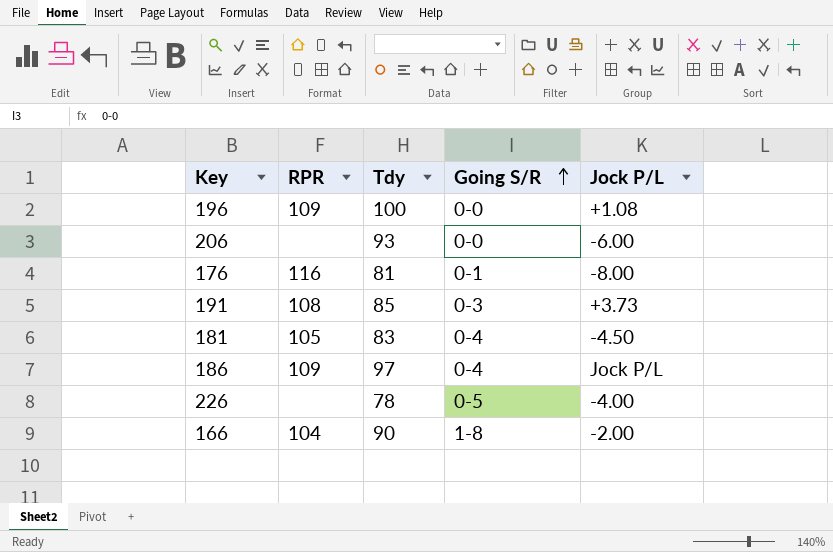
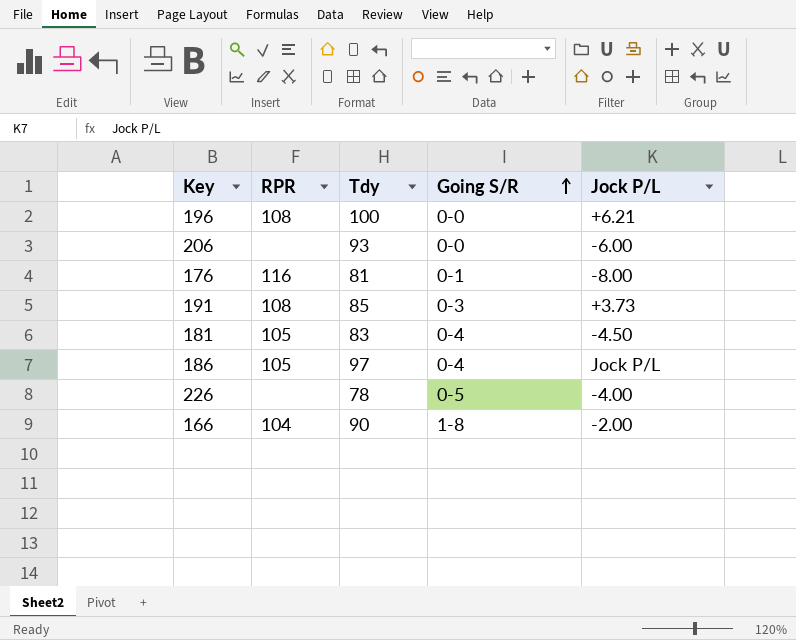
196 | RPR: 109 -> 108
196 | Jock P/L: +1.08 -> +6.21
186 | RPR: 109 -> 105

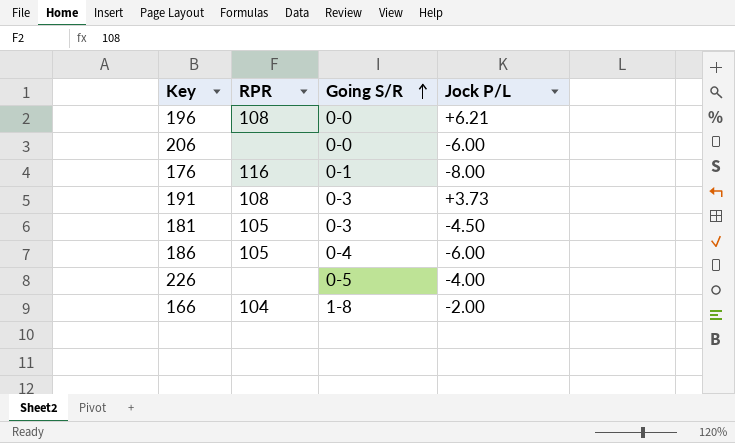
column Tdy | position: 3 -> none
181 | Going S/R: 0-4 -> 0-3
186 | Jock P/L: Jock P/L -> -6.00

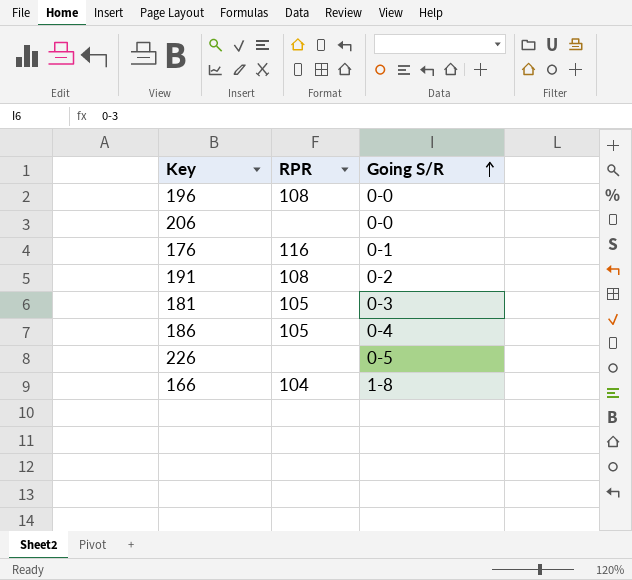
column Jock P/L | position: 4 -> none
191 | Going S/R: 0-3 -> 0-2

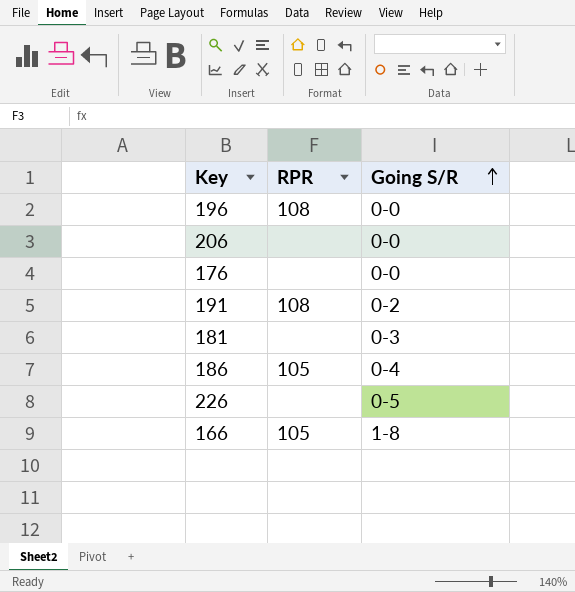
176 | RPR: 116 -> none
176 | Going S/R: 0-1 -> 0-0
181 | RPR: 105 -> none
166 | RPR: 104 -> 105

